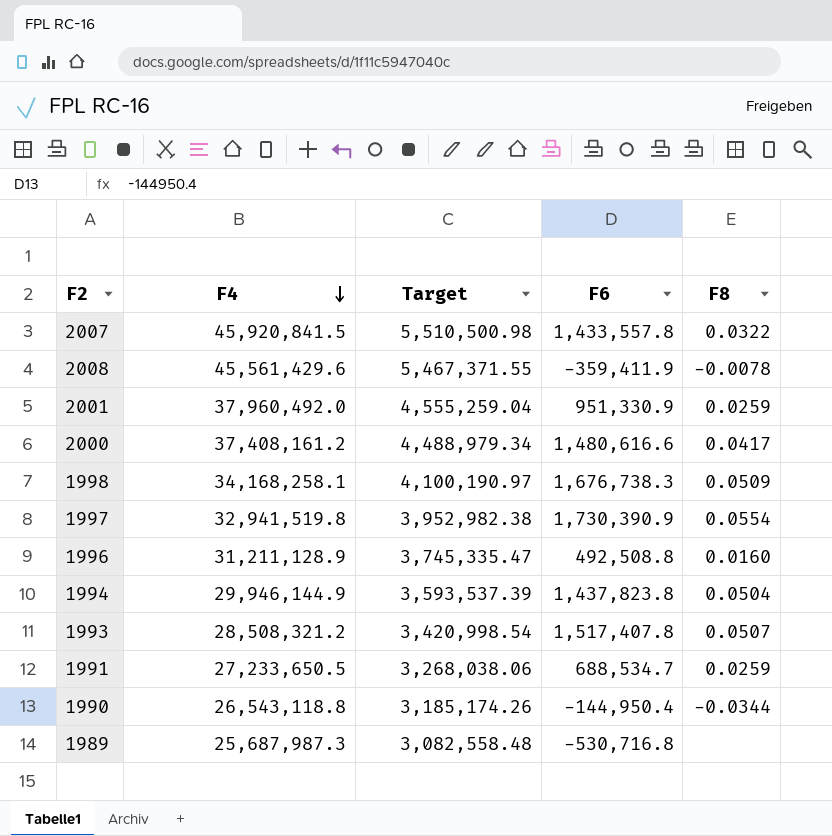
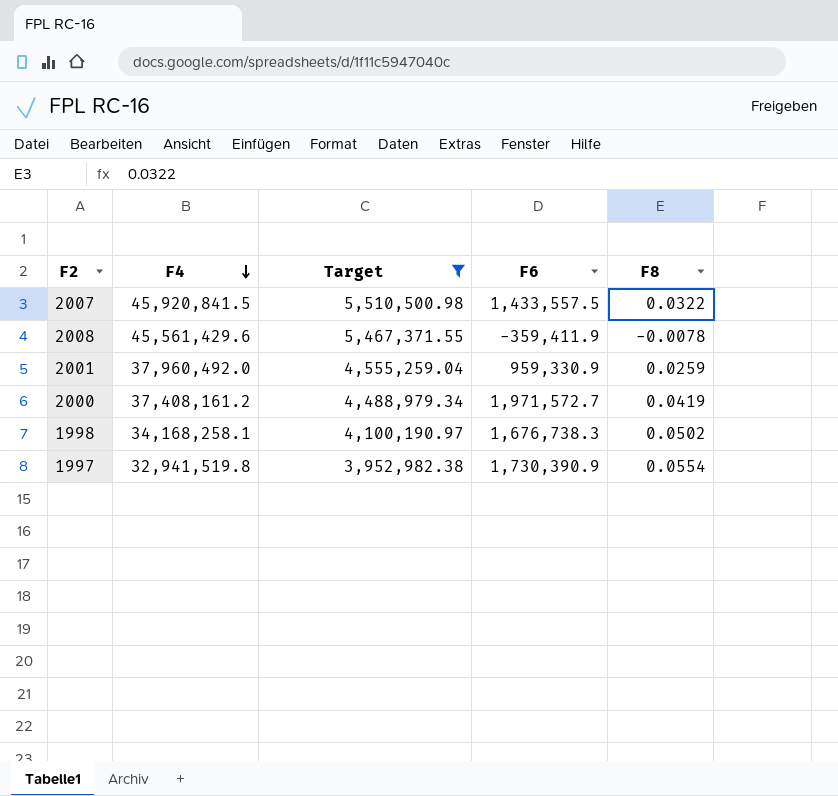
filter: none -> Target >= 3,952,982.38
2007 | F6: 1,433,557.8 -> 1,433,557.5
2001 | F6: 951,330.9 -> 959,330.9
2000 | F6: 1,480,616.6 -> 1,971,572.7
2000 | F8: 0.0417 -> 0.0419
1998 | F8: 0.0509 -> 0.0502

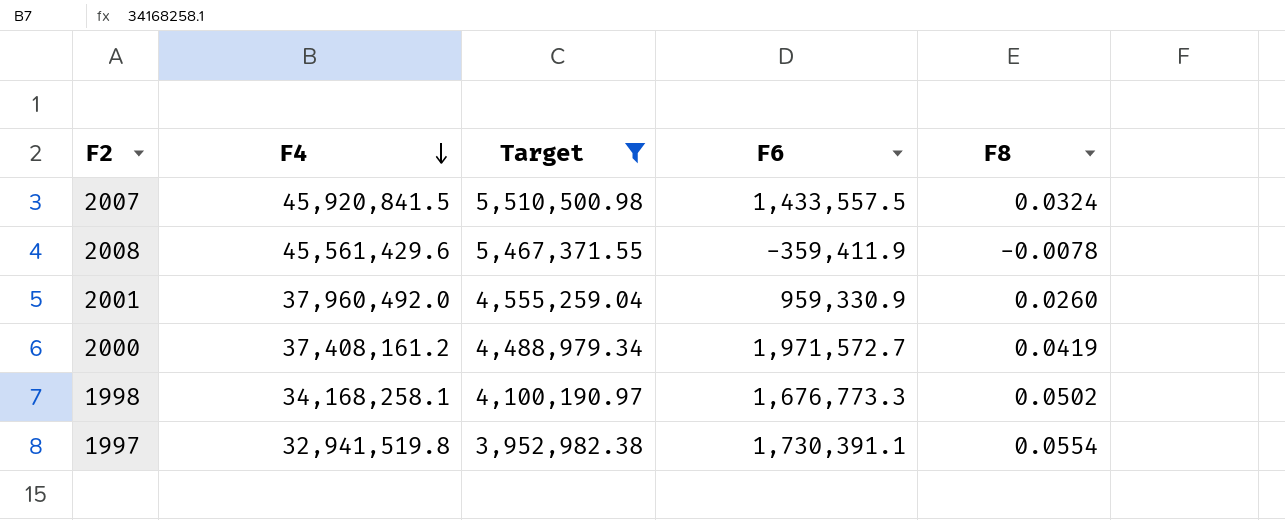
2007 | F8: 0.0322 -> 0.0324
2001 | F8: 0.0259 -> 0.0260
1998 | F6: 1,676,738.3 -> 1,676,773.3
1997 | F6: 1,730,390.9 -> 1,730,391.1

